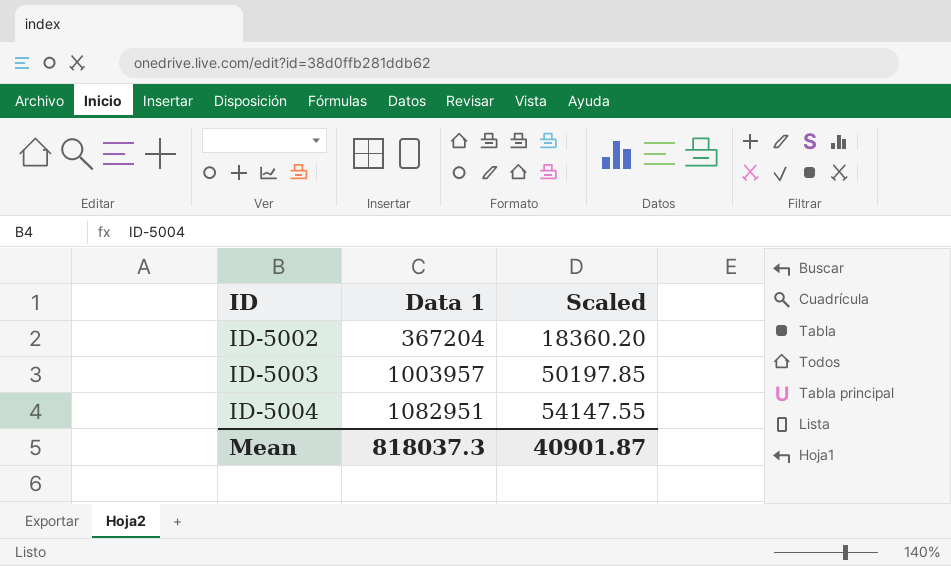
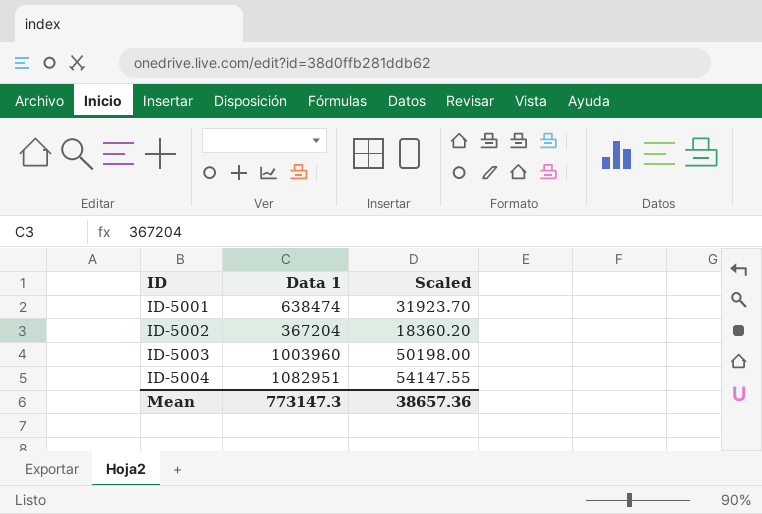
row ID-5001: none -> 638474 | 31923.70
ID-5003 | Data 1: 1003957 -> 1003960
ID-5003 | Scaled: 50197.85 -> 50198.00
Mean | Data 1: 818037.3 -> 773147.3
Mean | Scaled: 40901.87 -> 38657.36

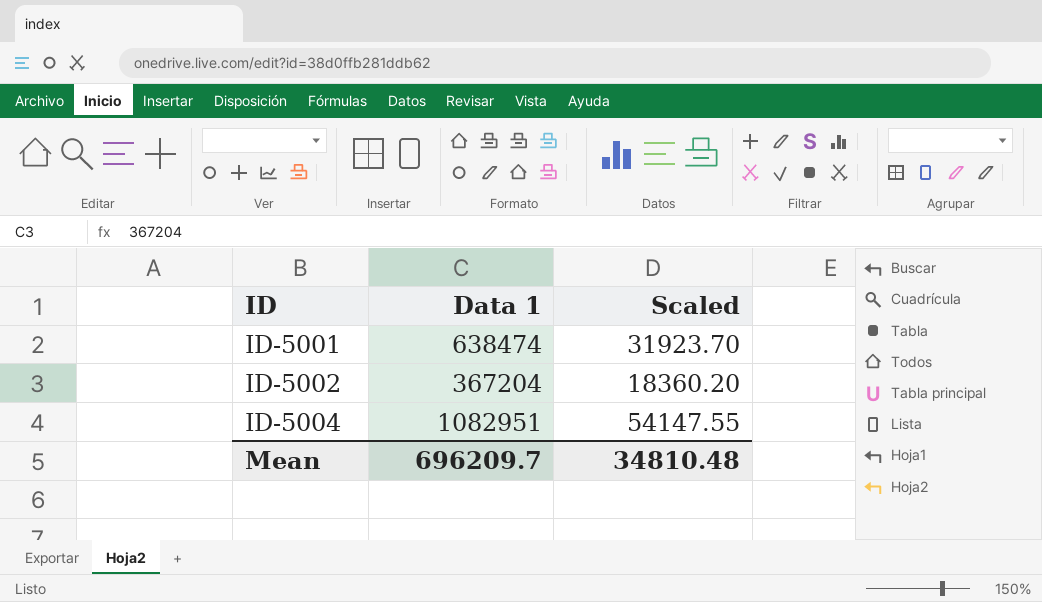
row ID-5003: 1003960 | 50198.00 -> none
Mean | Data 1: 773147.3 -> 696209.7
Mean | Scaled: 38657.36 -> 34810.48

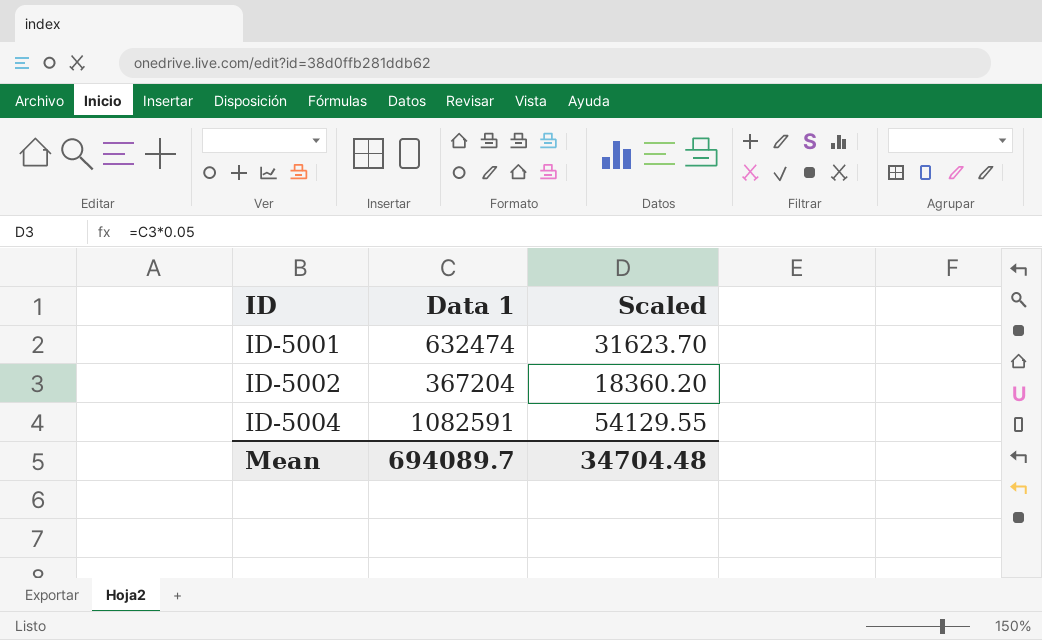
ID-5001 | Data 1: 638474 -> 632474
ID-5001 | Scaled: 31923.70 -> 31623.70
ID-5004 | Data 1: 1082951 -> 1082591
ID-5004 | Scaled: 54147.55 -> 54129.55
Mean | Data 1: 696209.7 -> 694089.7
Mean | Scaled: 34810.48 -> 34704.48

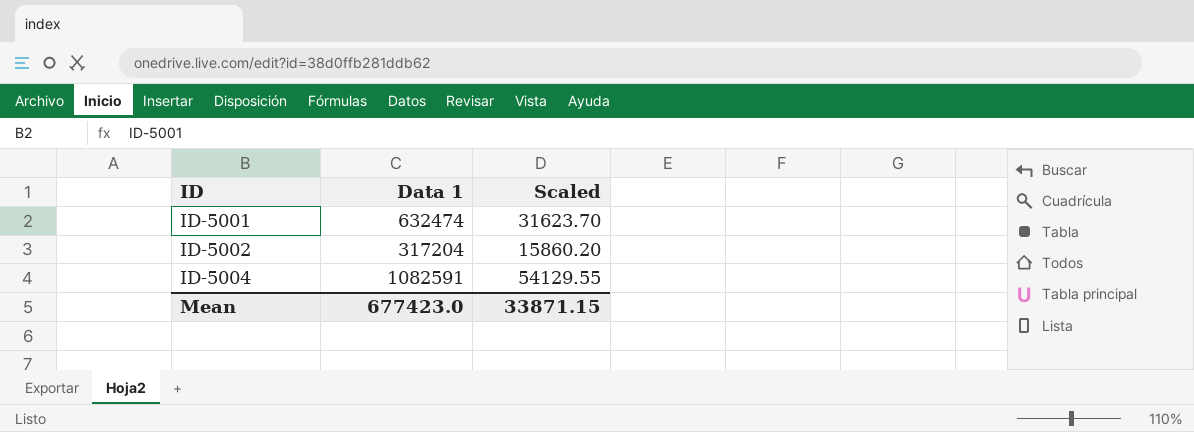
ID-5002 | Data 1: 367204 -> 317204
ID-5002 | Scaled: 18360.20 -> 15860.20
Mean | Data 1: 694089.7 -> 677423.0
Mean | Scaled: 34704.48 -> 33871.15

